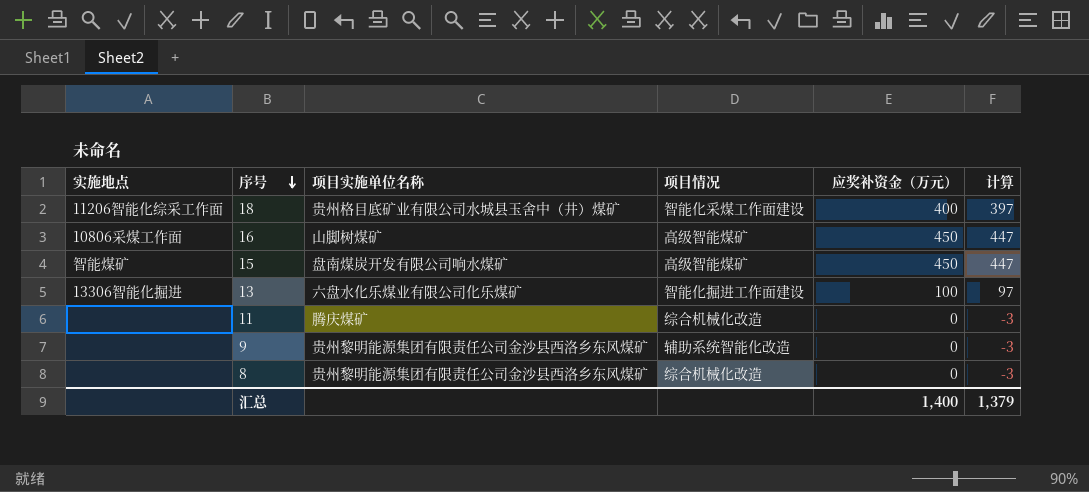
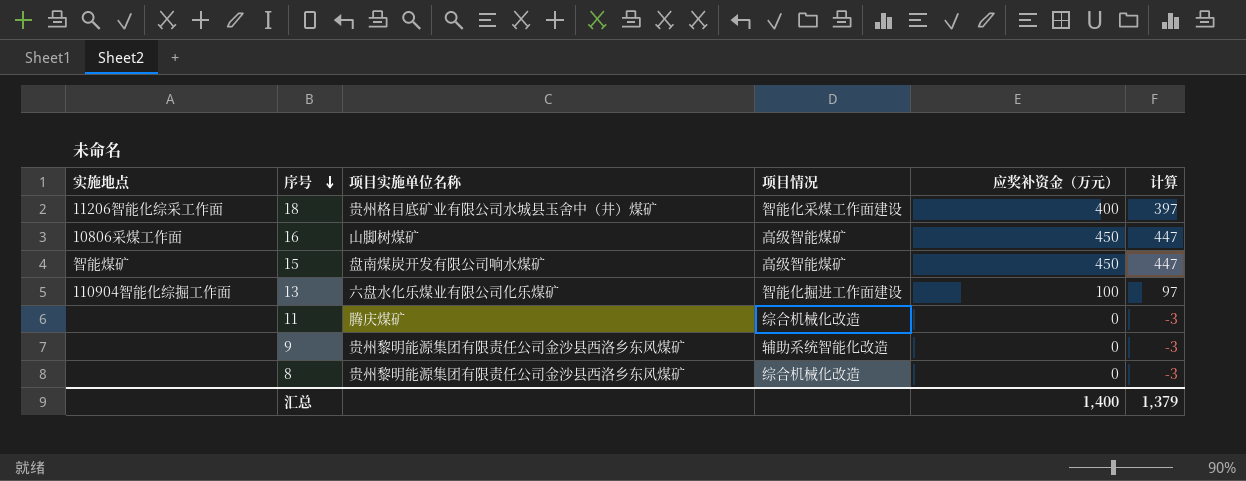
13 | 实施地点: 13306智能化掘进 -> 110904智能化综掘工作面

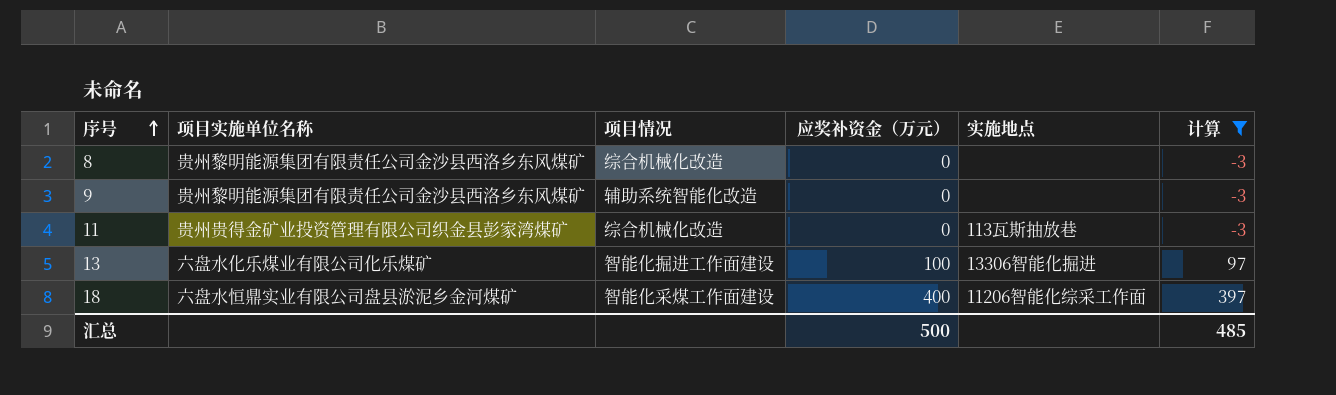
filter: none -> 计算 != 447
row order: 序号 descending -> 序号 ascending
column 实施地点 | position: 1 -> 5
11 | 项目实施单位名称: 腾庆煤矿 -> 贵州贵得金矿业投资管理有限公司织金县彭家湾煤矿
11 | 实施地点: none -> 113瓦斯抽放巷
13 | 实施地点: 110904智能化综掘工作面 -> 13306智能化掘进
18 | 项目实施单位名称: 贵州格目底矿业有限公司水城县玉舍中（井）煤矿 -> 六盘水恒鼎实业有限公司盘县淤泥乡金河煤矿
汇总 | 应奖补资金（万元）: 1,400 -> 500
汇总 | 计算: 1,379 -> 485

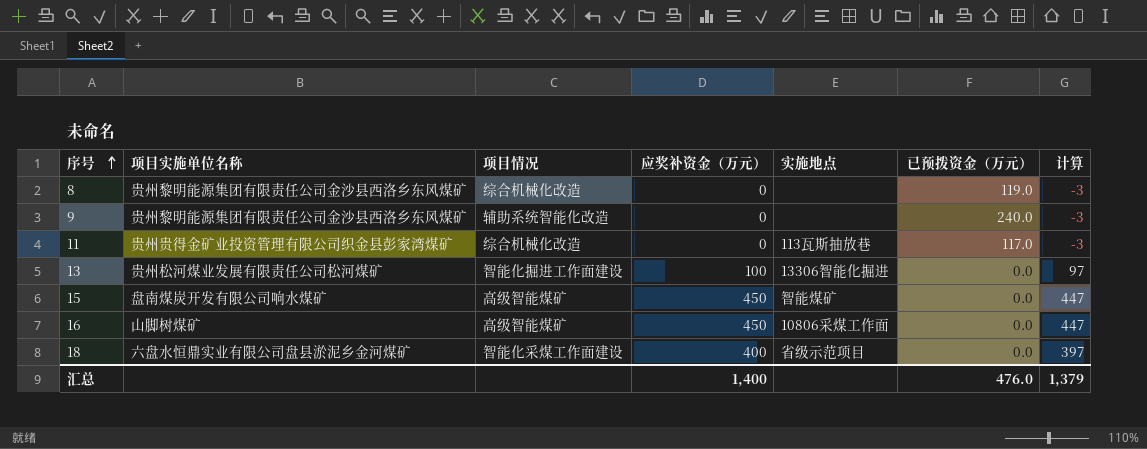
filter: 计算 != 447 -> none
column 已预拨资金（万元） | position: none -> 6
13 | 项目实施单位名称: 六盘水化乐煤业有限公司化乐煤矿 -> 贵州松河煤业发展有限责任公司松河煤矿
18 | 实施地点: 11206智能化综采工作面 -> 省级示范项目
汇总 | 应奖补资金（万元）: 500 -> 1,400
汇总 | 计算: 485 -> 1,379

